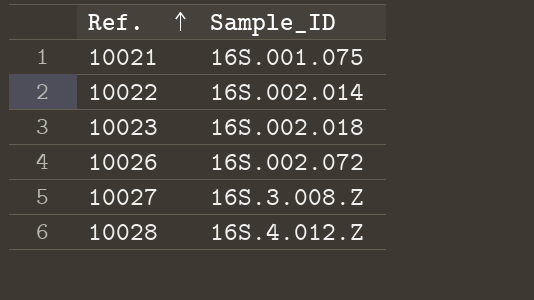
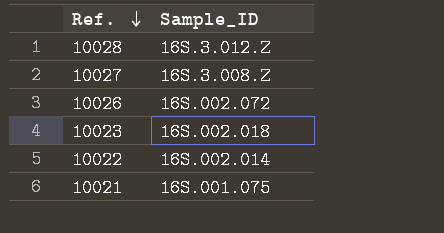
row order: Ref. ascending -> Ref. descending
10028 | Sample_ID: 16S.4.012.Z -> 16S.3.012.Z

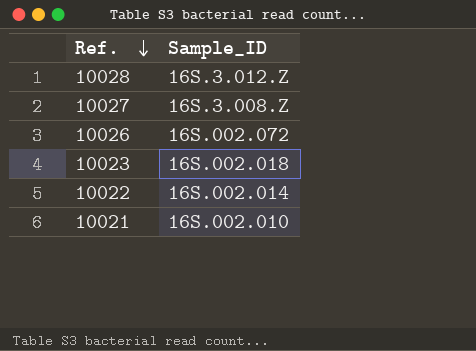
10021 | Sample_ID: 16S.001.075 -> 16S.002.010

